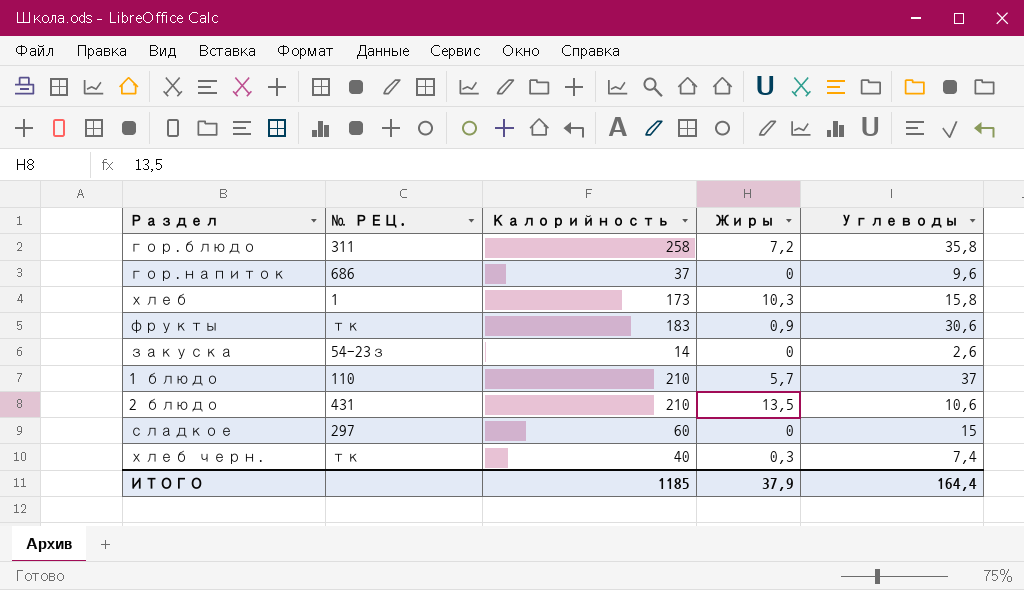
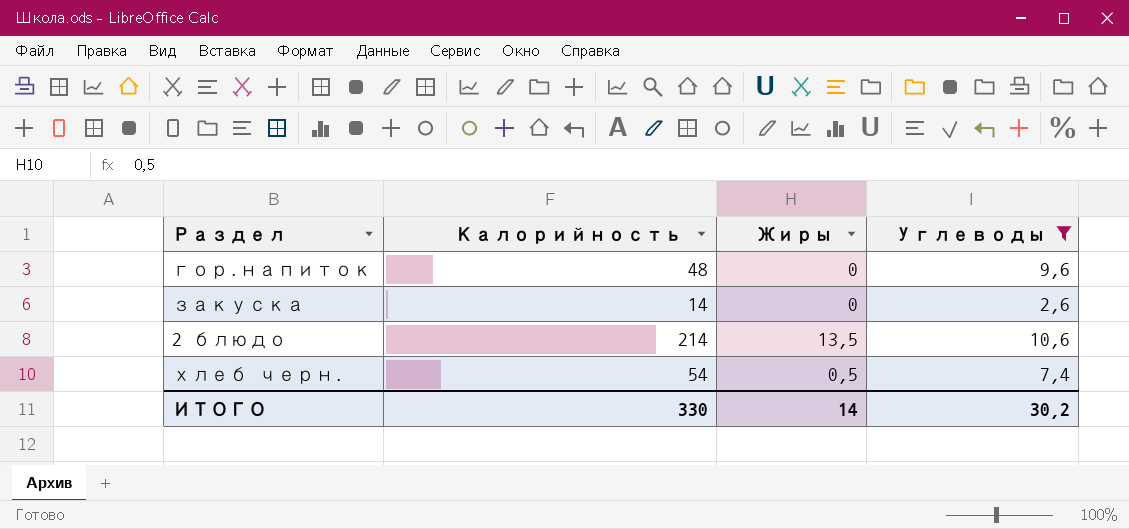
filter: none -> Углеводы <= 10,6
column № РЕЦ. | position: 2 -> none
гор.напиток | Калорийность: 37 -> 48
2 блюдо | Калорийность: 210 -> 214
хлеб черн. | Калорийность: 40 -> 54
хлеб черн. | Жиры: 0,3 -> 0,5
ИТОГО | Калорийность: 1185 -> 330
ИТОГО | Жиры: 37,9 -> 14
ИТОГО | Углеводы: 164,4 -> 30,2

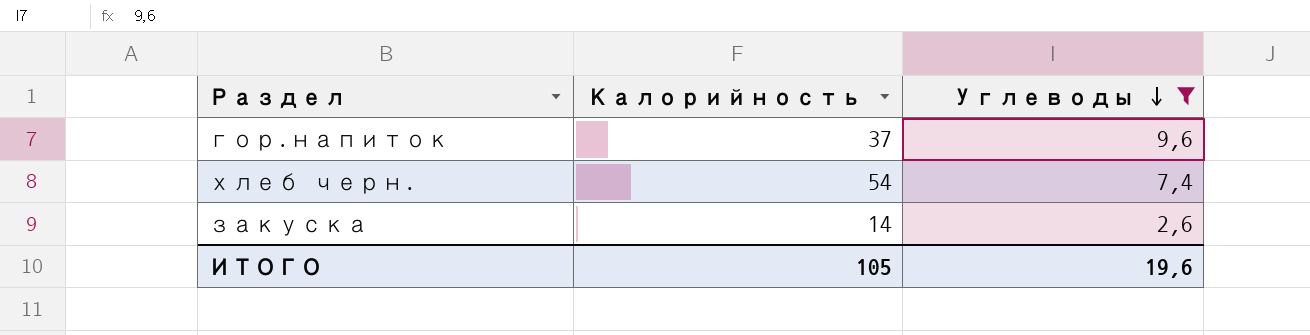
row order: none -> Углеводы descending
column Жиры | position: 3 -> none
row 2 блюдо: 214 | 13,5 | 10,6 -> none
гор.напиток | Калорийность: 48 -> 37
ИТОГО | Калорийность: 330 -> 105
ИТОГО | Углеводы: 30,2 -> 19,6

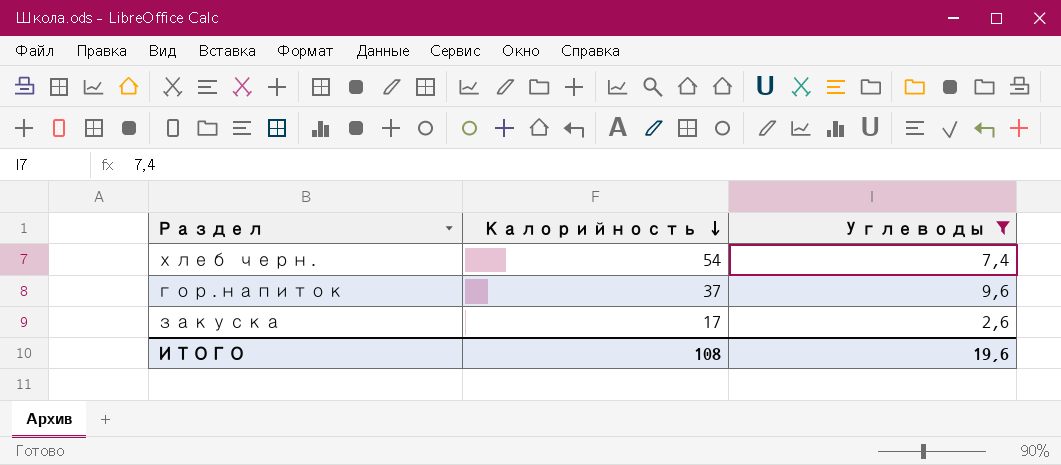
row order: Углеводы descending -> Калорийность descending
закуска | Калорийность: 14 -> 17
ИТОГО | Калорийность: 105 -> 108

